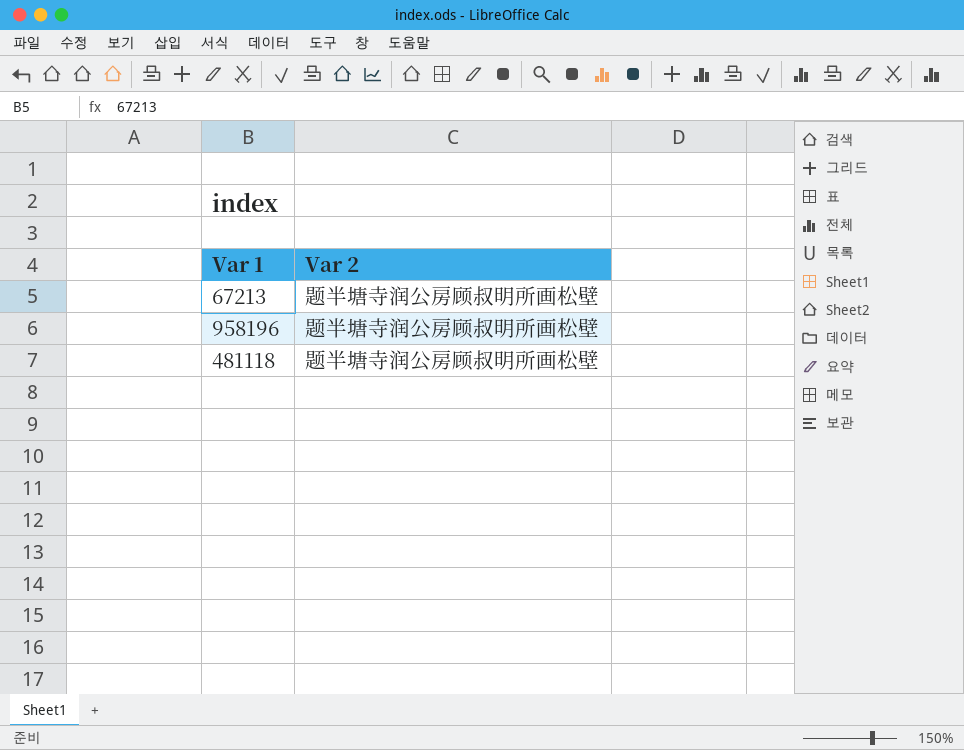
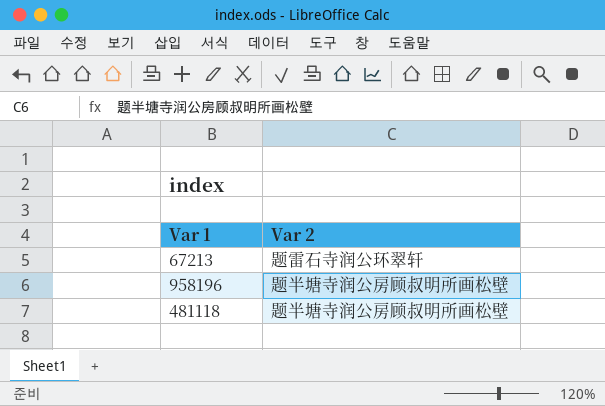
67213 | Var 2: 题半塘寺润公房顾叔明所画松壁 -> 题雷石寺润公环翠轩

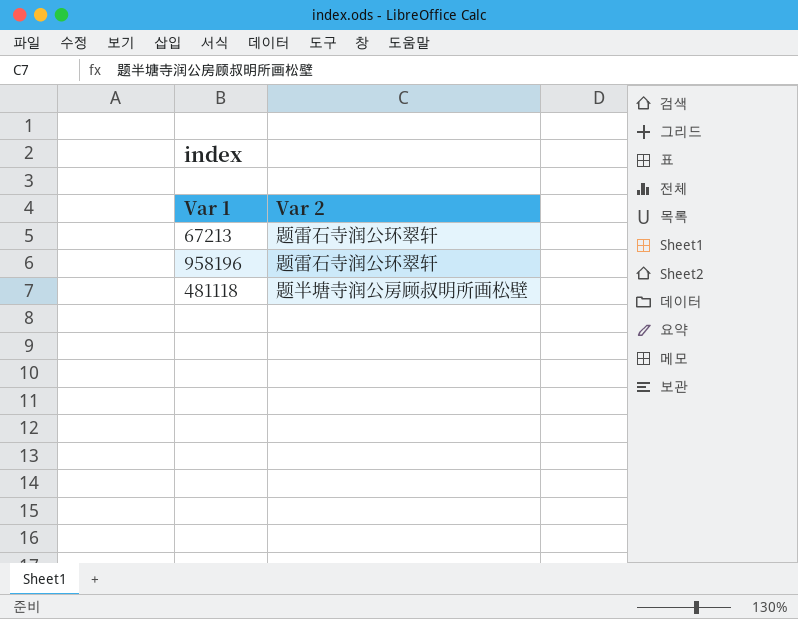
958196 | Var 2: 题半塘寺润公房顾叔明所画松壁 -> 题雷石寺润公环翠轩

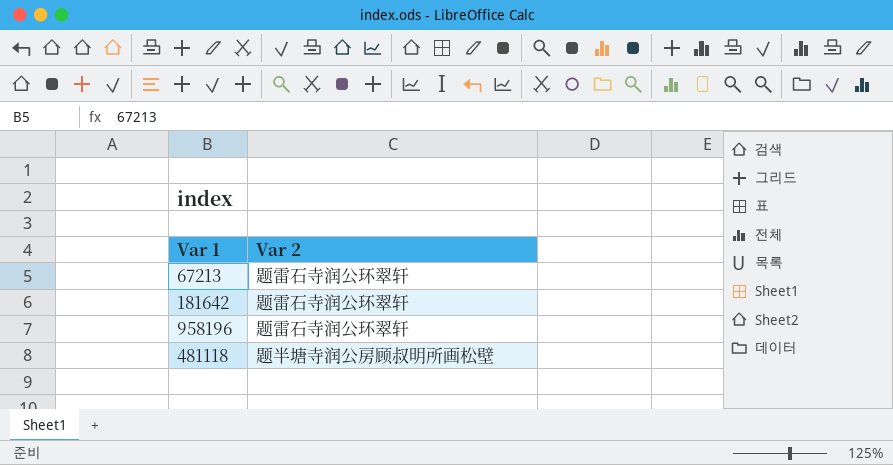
row 181642: none -> 题雷石寺润公环翠轩

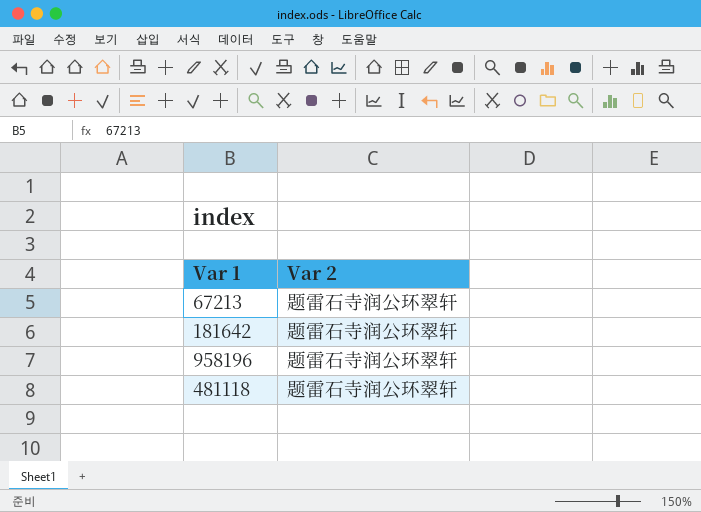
481118 | Var 2: 题半塘寺润公房顾叔明所画松壁 -> 题雷石寺润公环翠轩

